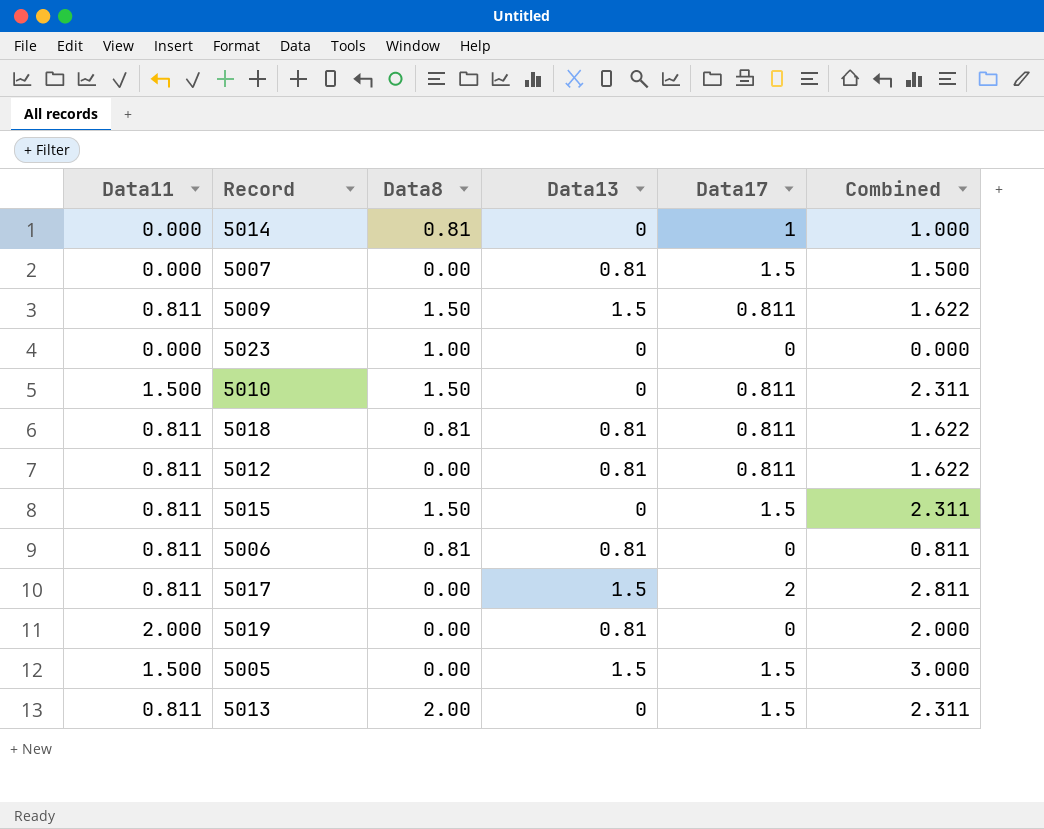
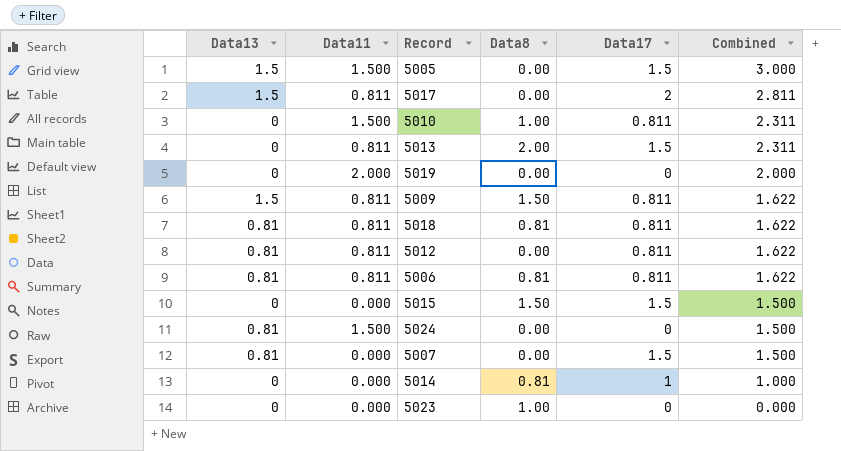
row order: none -> Combined descending
column Data13 | position: 4 -> 1
5010 | Data8: 1.50 -> 1.00
5019 | Data13: 0.81 -> 0
5006 | Data17: 0 -> 0.811
5006 | Combined: 0.811 -> 1.622
5015 | Data11: 0.811 -> 0.000
5015 | Combined: 2.311 -> 1.500
row 5024: none -> 0.81 | 1.500 | 0.00 | 0 | 1.500

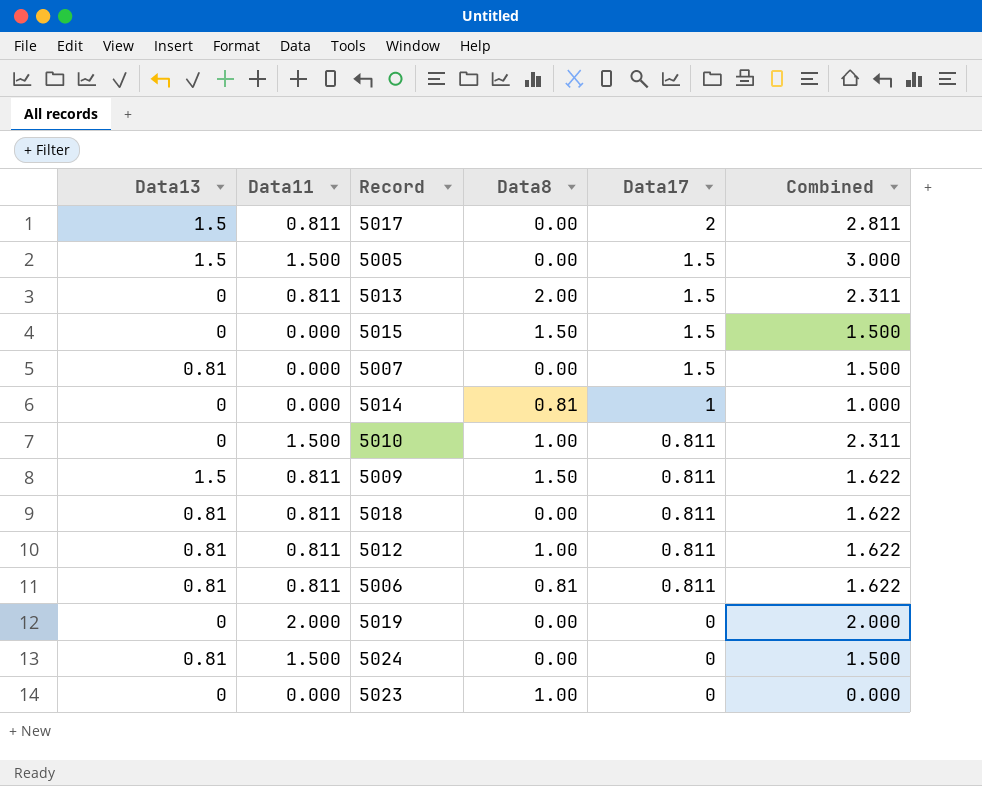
row order: Combined descending -> Data17 descending
5018 | Data8: 0.81 -> 0.00
5012 | Data8: 0.00 -> 1.00

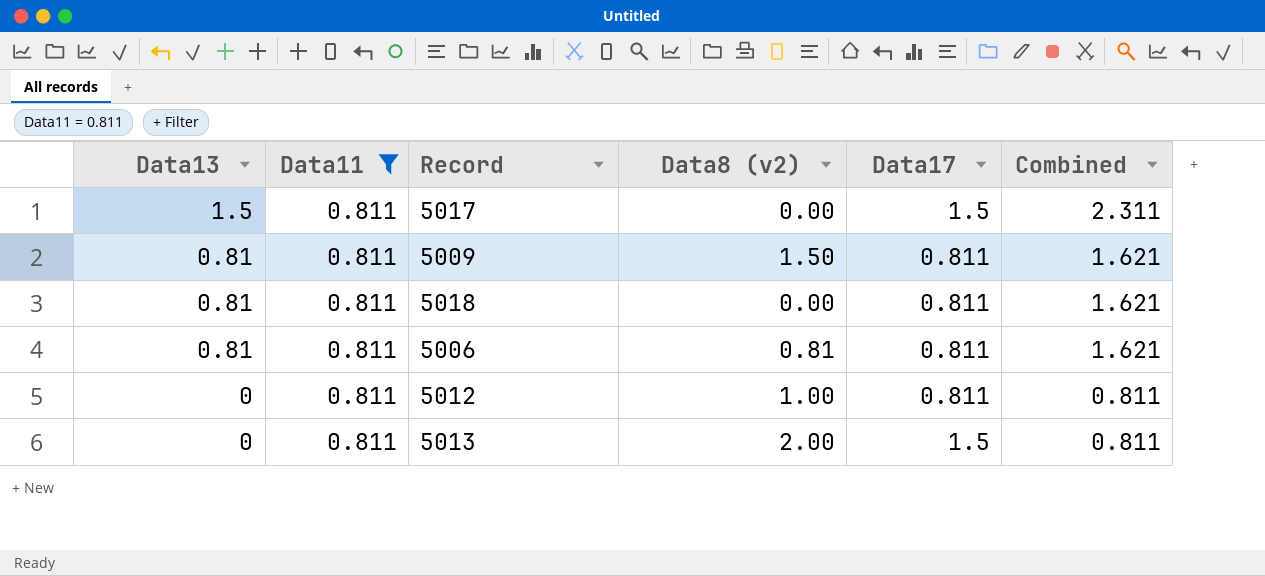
filter: none -> Data11 = 0.811
row order: Data17 descending -> Data13 descending
column name: Data8 -> Data8 (v2)
column Combined | formula: [Data11] + [Data17] -> [Data13] + [Data11]
5017 | Data17: 2 -> 1.5
5009 | Data13: 1.5 -> 0.81
5012 | Data13: 0.81 -> 0

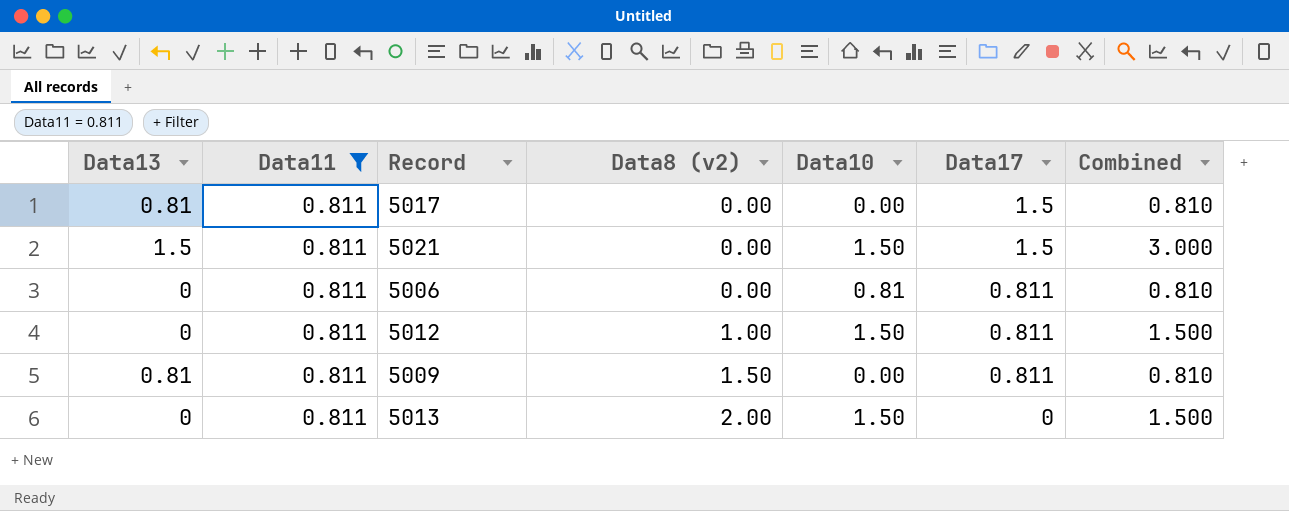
row order: Data13 descending -> Data8 (v2) ascending
column Data10 | position: none -> 5
column Combined | formula: [Data13] + [Data11] -> [Data13] + [Data10]
row 5018: 0.81 | 0.811 | 0.00 | 0.811 | 1.621 -> none
5017 | Data13: 1.5 -> 0.81
row 5021: none -> 1.5 | 0.811 | 0.00 | 1.50 | 1.5 | 3.000
5006 | Data13: 0.81 -> 0
5006 | Data8 (v2): 0.81 -> 0.00
5013 | Data17: 1.5 -> 0

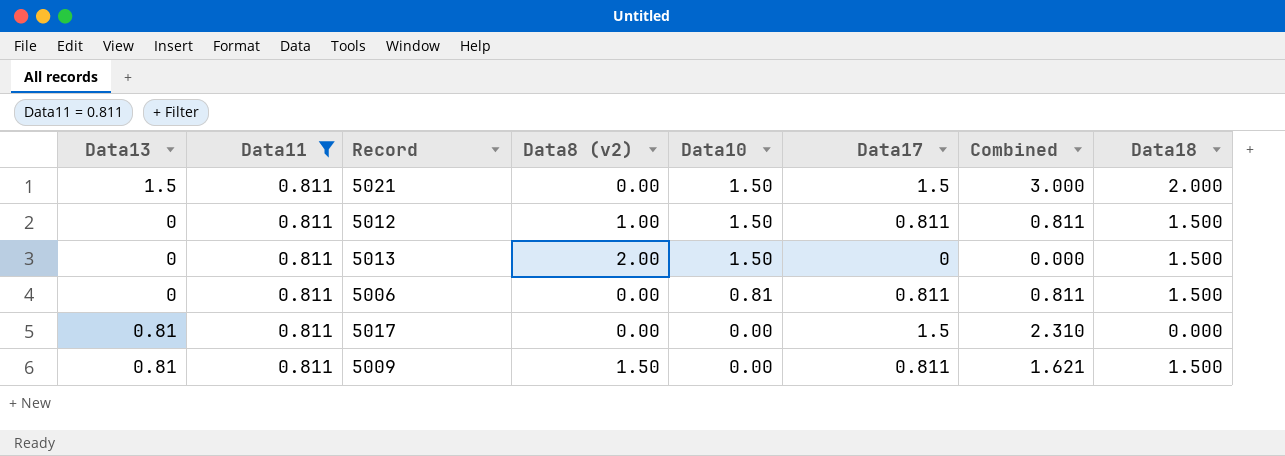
row order: Data8 (v2) ascending -> Data10 descending
column Combined | formula: [Data13] + [Data10] -> [Data13] + [Data17]
column Data18 | position: none -> 8

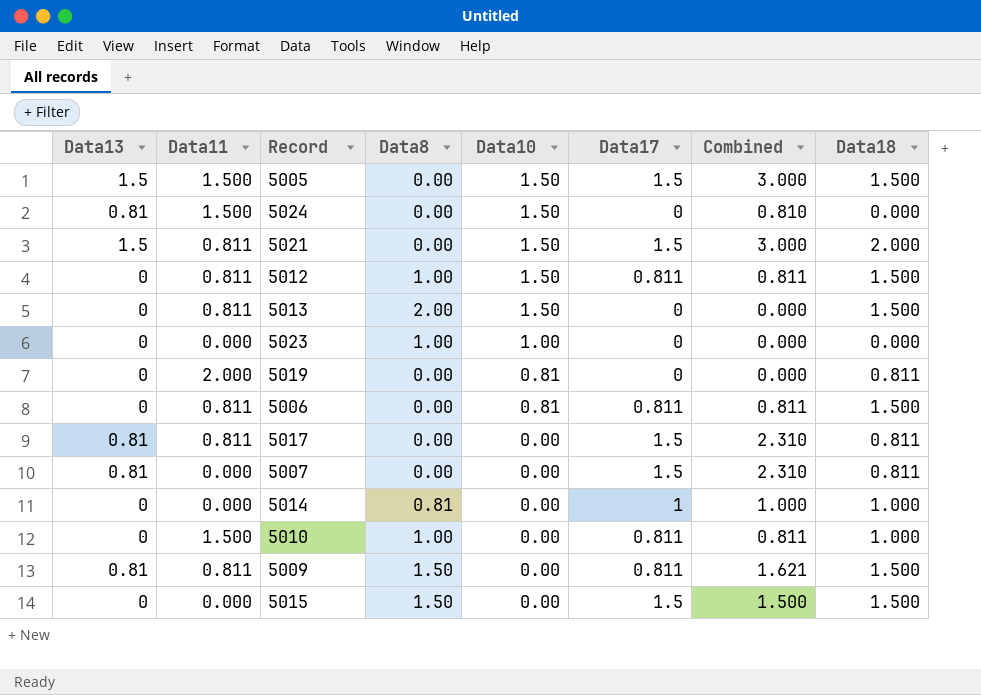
filter: Data11 = 0.811 -> none
column name: Data8 (v2) -> Data8
5017 | Data18: 0.000 -> 0.811

